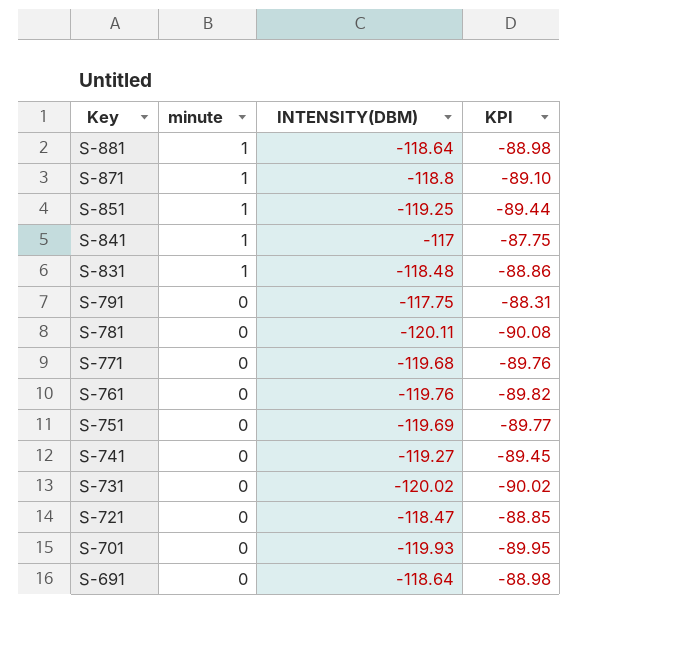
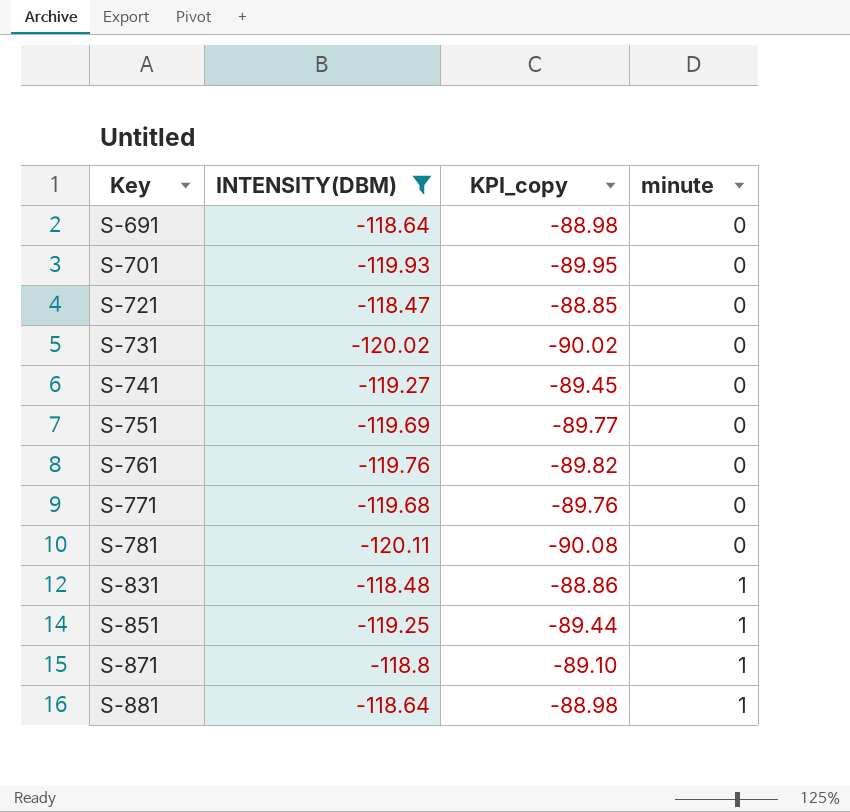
filter: none -> INTENSITY(DBM) <= -118.47
row order: Key descending -> Key ascending
column name: KPI -> KPI_copy
column minute | position: 2 -> 4

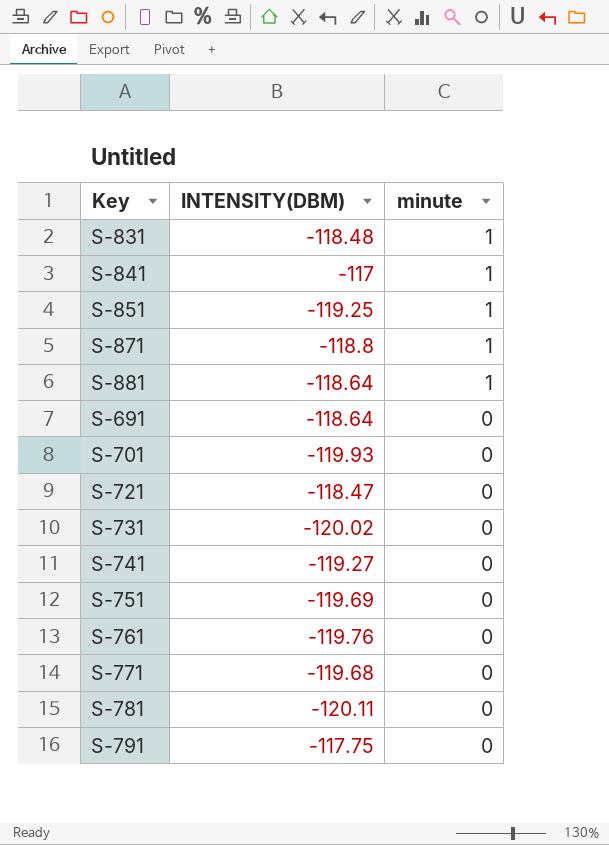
filter: INTENSITY(DBM) <= -118.47 -> none
row order: Key ascending -> minute descending
column KPI_copy | formula: [INTENSITY(DBM)] * 0.75 -> none

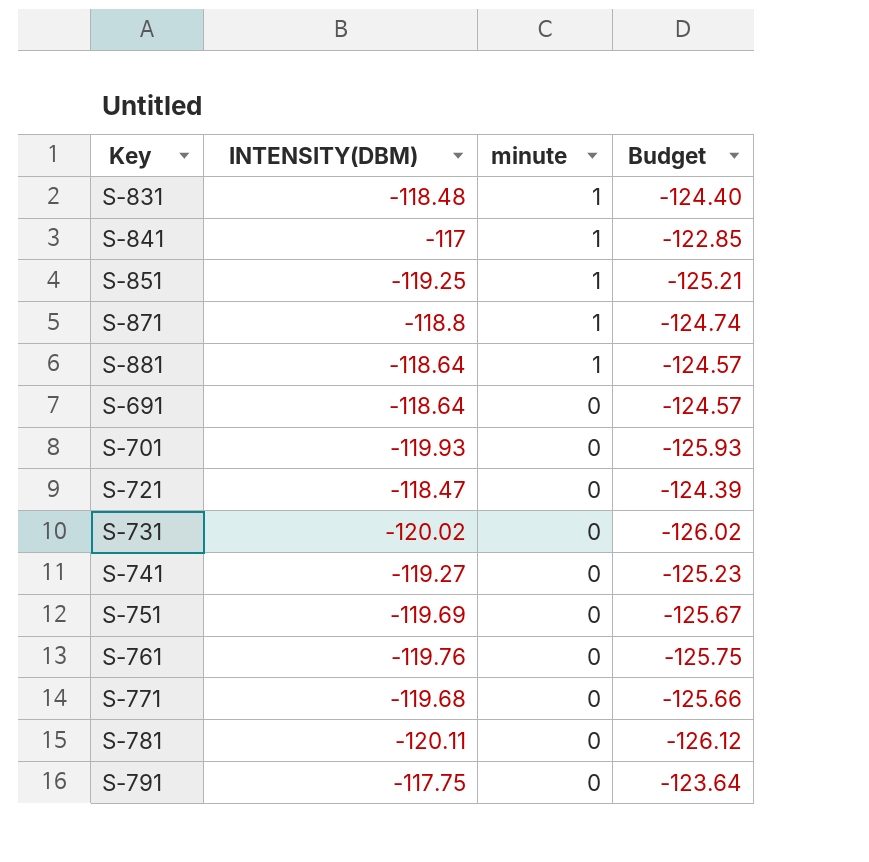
column Budget | formula: none -> [INTENSITY(DBM)] * 1.05

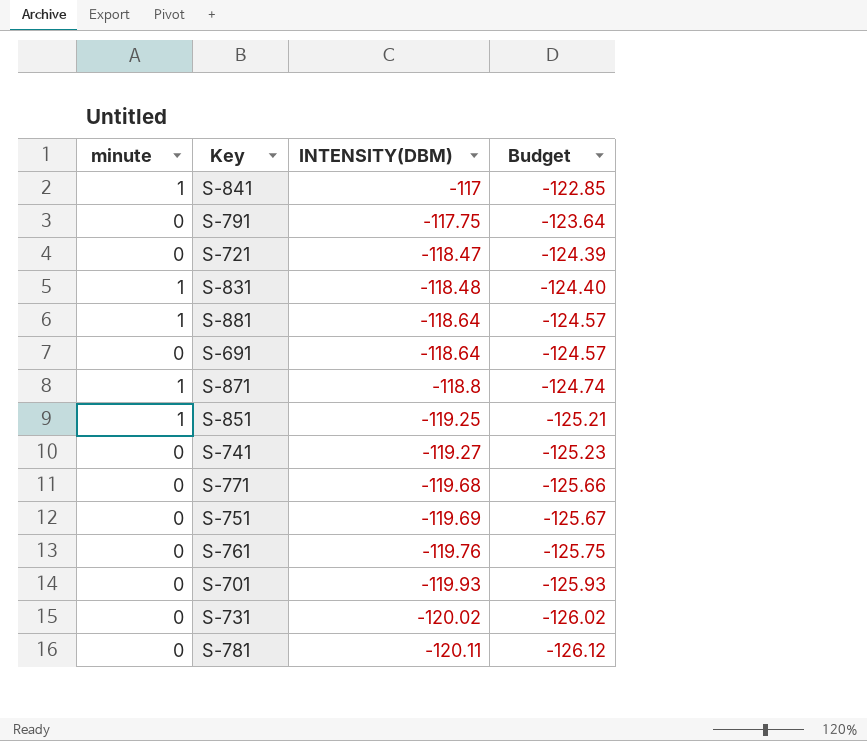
row order: minute descending -> INTENSITY(DBM) descending
column minute | position: 3 -> 1

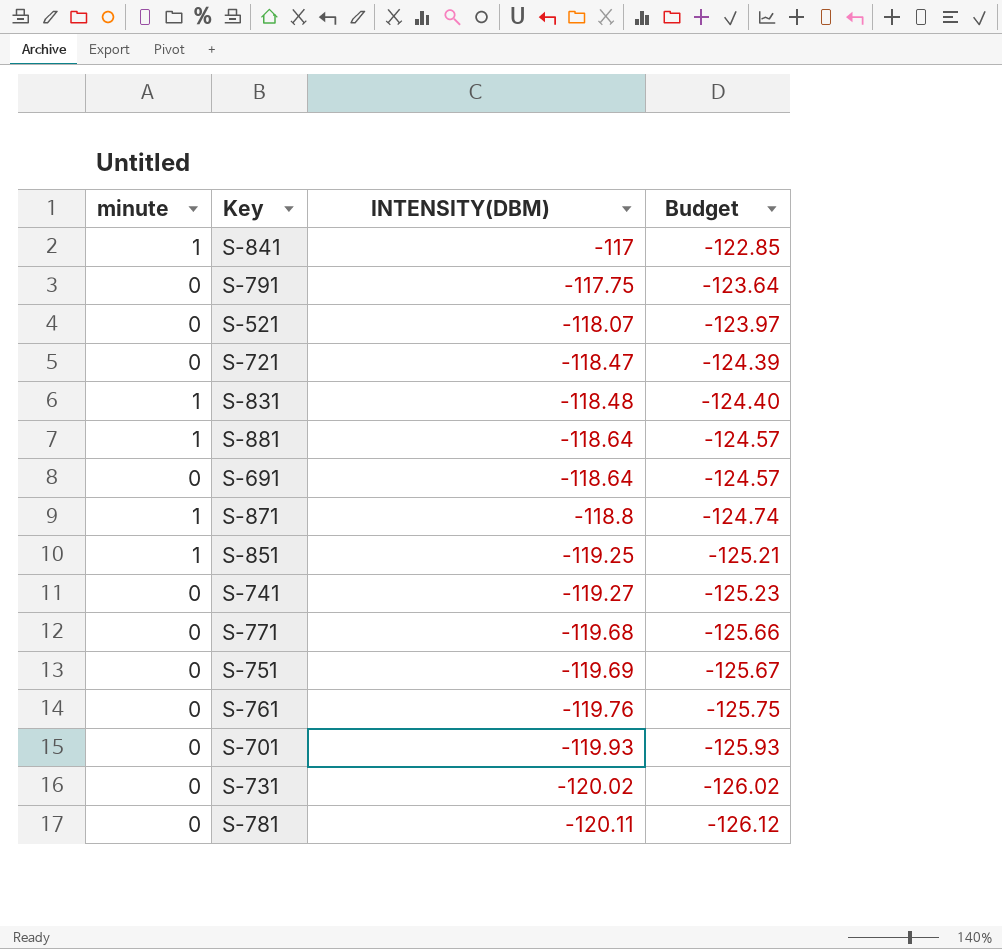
row S-521: none -> 0 | -118.07 | -123.97

